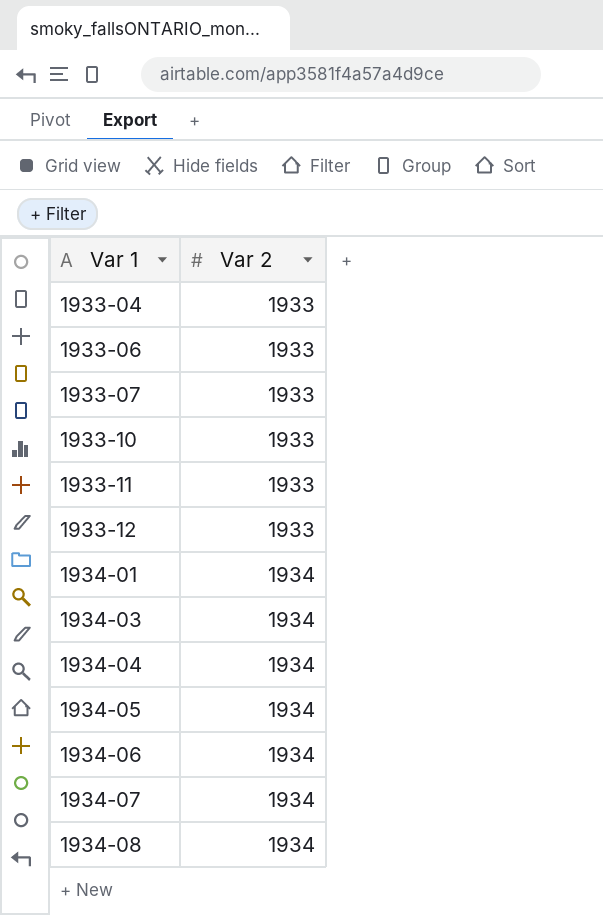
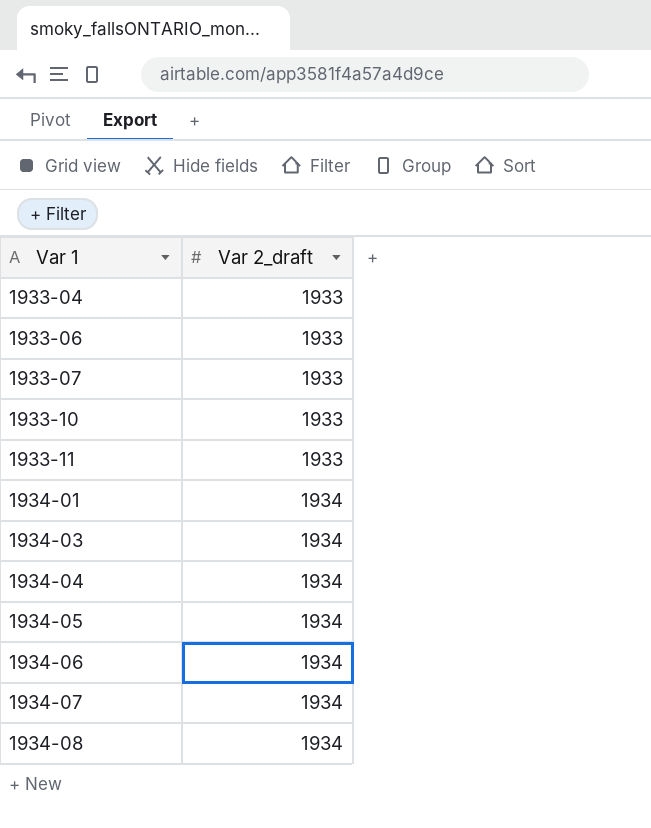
column name: Var 2 -> Var 2_draft
row 1933-12: 1933 -> none

